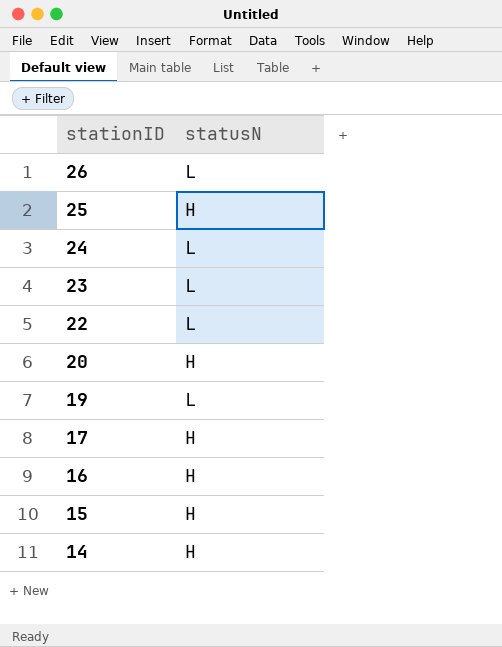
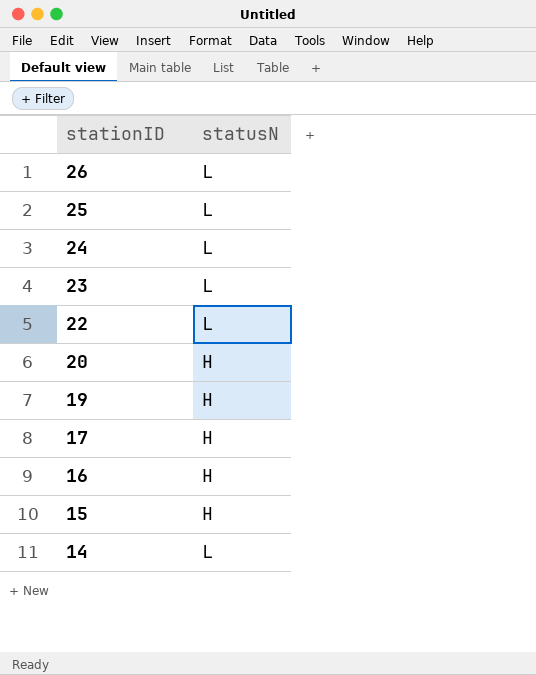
25 | statusN: H -> L
19 | statusN: L -> H
14 | statusN: H -> L

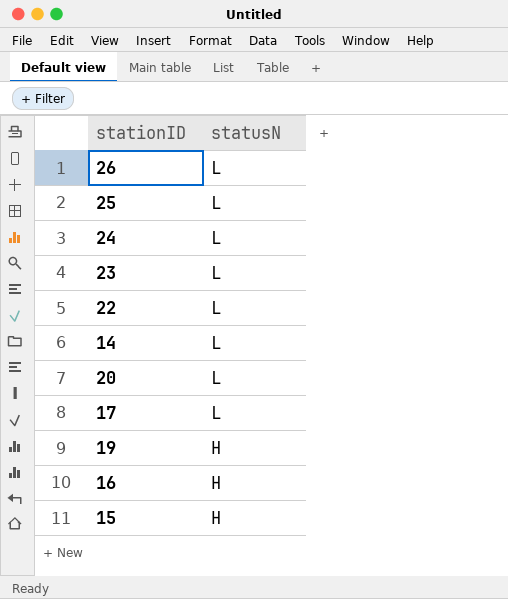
row order: stationID descending -> statusN descending
20 | statusN: H -> L
17 | statusN: H -> L

